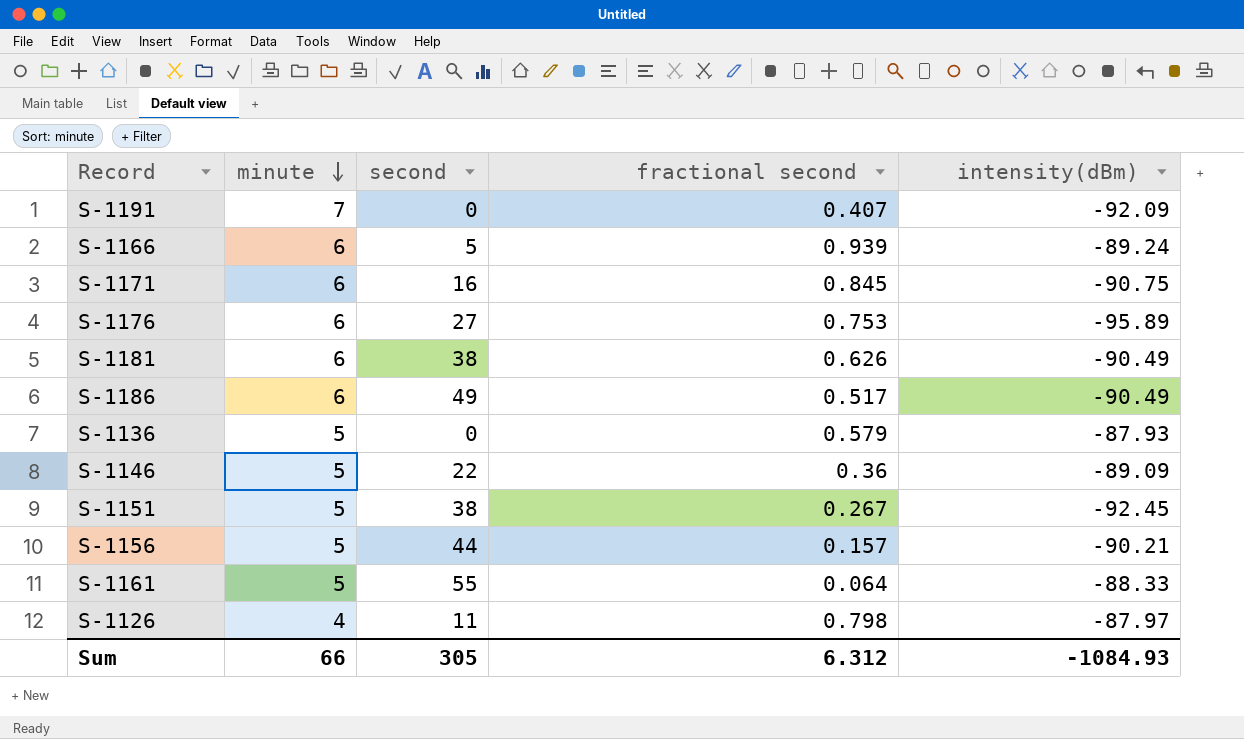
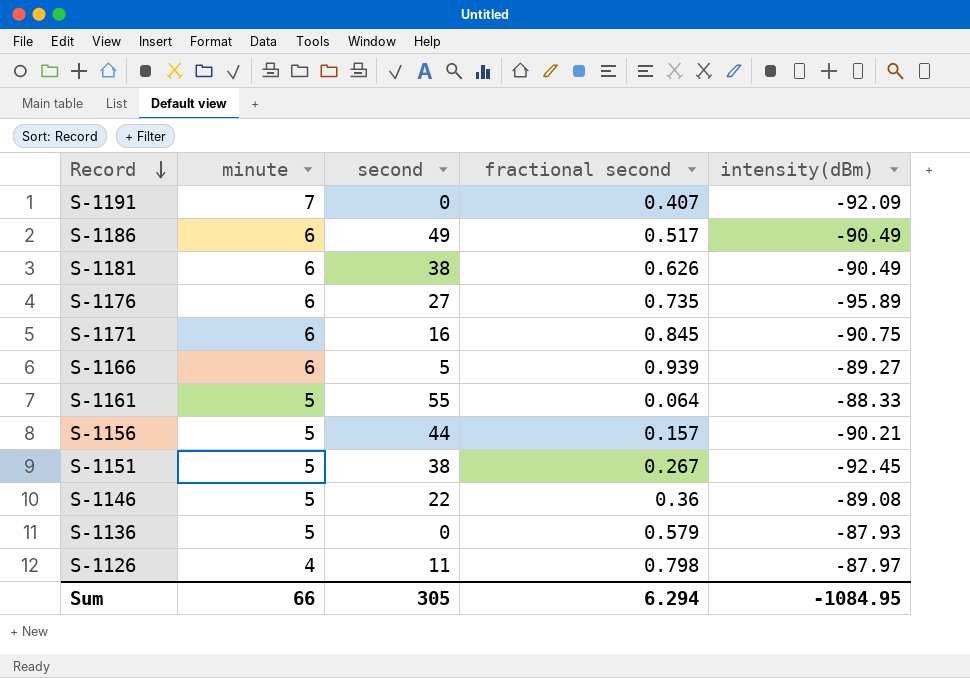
row order: minute descending -> Record descending
S-1176 | fractional second: 0.753 -> 0.735
S-1166 | intensity(dBm): -89.24 -> -89.27
S-1146 | intensity(dBm): -89.09 -> -89.08
Sum | fractional second: 6.312 -> 6.294
Sum | intensity(dBm): -1084.93 -> -1084.95

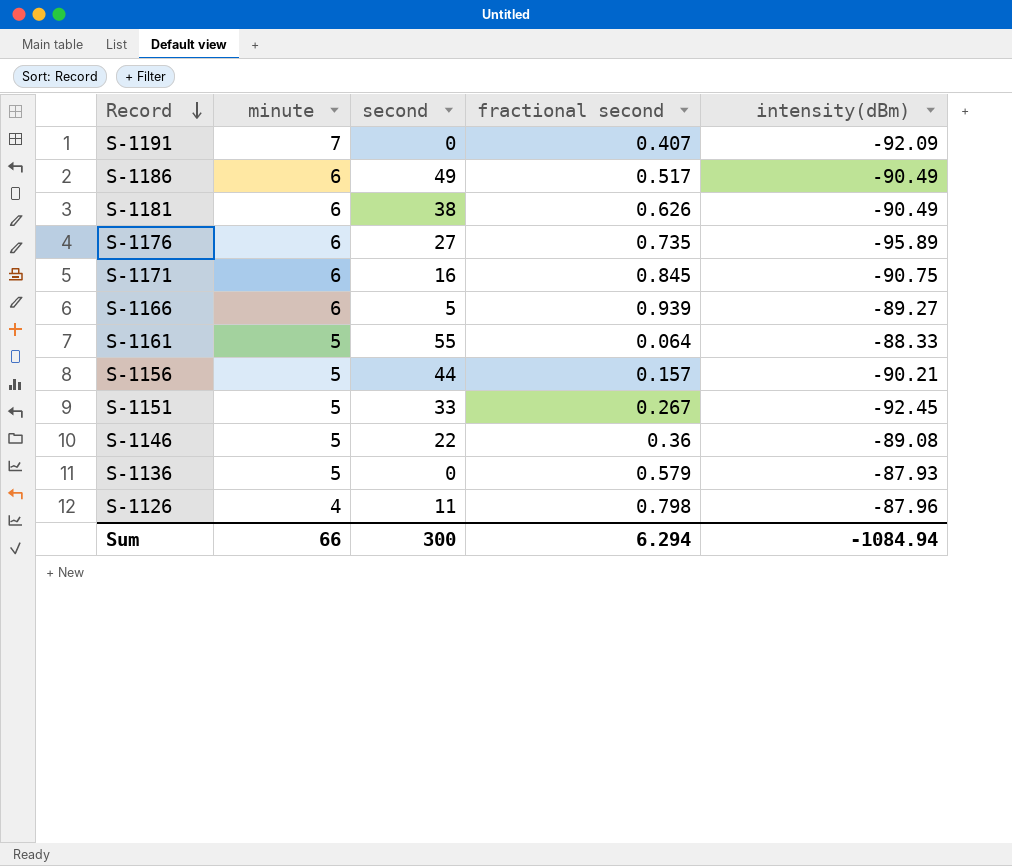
S-1151 | second: 38 -> 33
S-1126 | intensity(dBm): -87.97 -> -87.96
Sum | second: 305 -> 300
Sum | intensity(dBm): -1084.95 -> -1084.94

